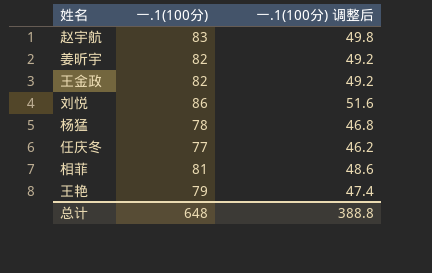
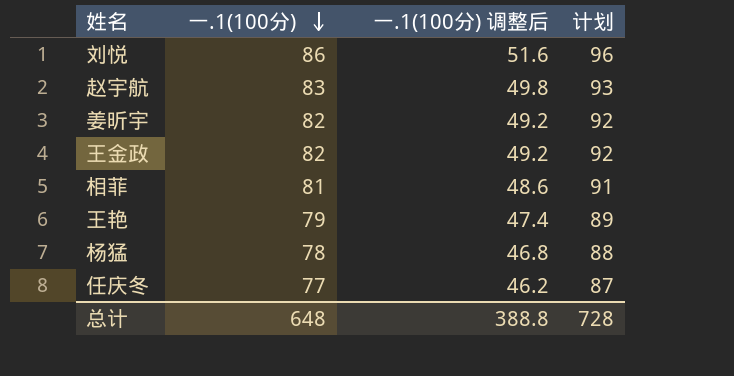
row order: none -> 一.1(100分) descending
column 计划 | formula: none -> [一.1(100分)] + 10

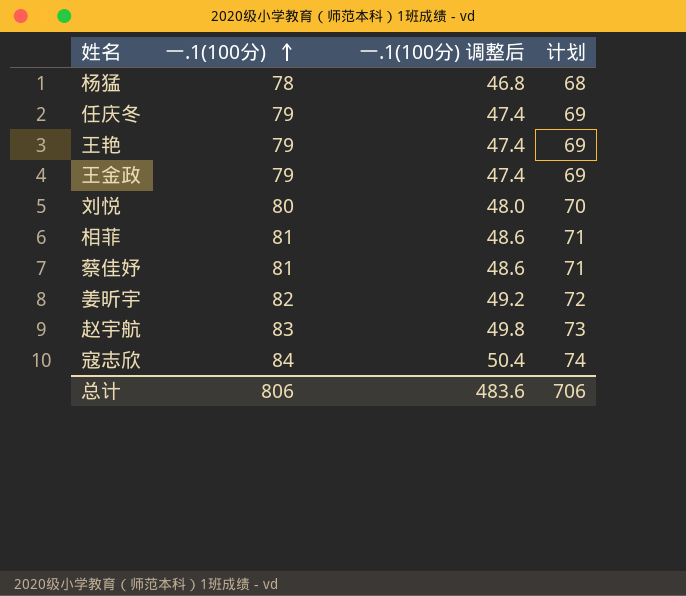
row order: 一.1(100分) descending -> 一.1(100分) ascending
column 计划 | formula: [一.1(100分)] + 10 -> [一.1(100分)] - 10
任庆冬 | 一.1(100分): 77 -> 79
任庆冬 | 一.1(100分) 调整后: 46.2 -> 47.4
王金政 | 一.1(100分): 82 -> 79
王金政 | 一.1(100分) 调整后: 49.2 -> 47.4
刘悦 | 一.1(100分): 86 -> 80
刘悦 | 一.1(100分) 调整后: 51.6 -> 48.0
row 蔡佳妤: none -> 81 | 48.6 | 71
row 寇志欣: none -> 84 | 50.4 | 74
总计 | 一.1(100分): 648 -> 806
总计 | 一.1(100分) 调整后: 388.8 -> 483.6
总计 | 计划: 728 -> 706

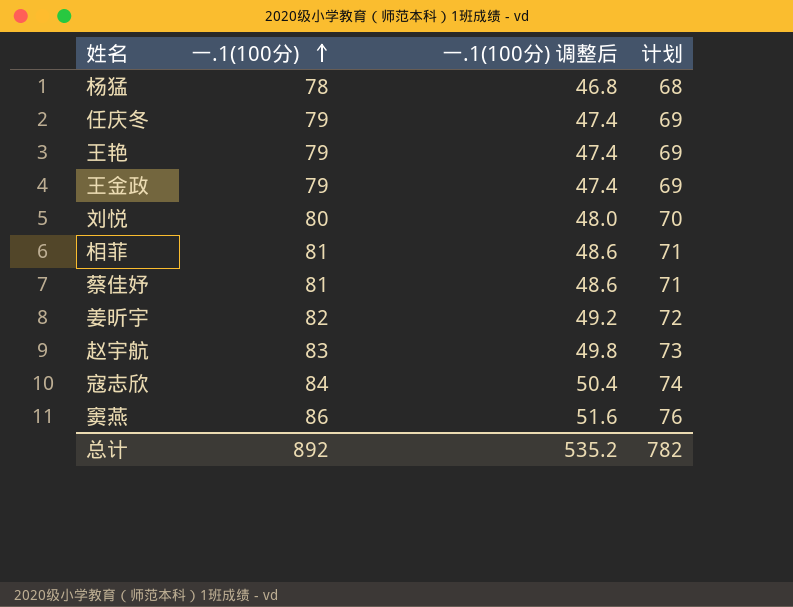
row 窦燕: none -> 86 | 51.6 | 76
总计 | 一.1(100分): 806 -> 892
总计 | 一.1(100分) 调整后: 483.6 -> 535.2
总计 | 计划: 706 -> 782

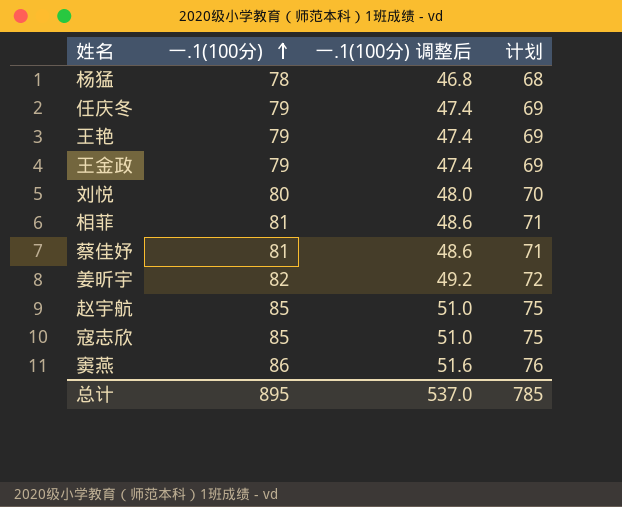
赵宇航 | 一.1(100分): 83 -> 85
赵宇航 | 一.1(100分) 调整后: 49.8 -> 51.0
赵宇航 | 计划: 73 -> 75
寇志欣 | 一.1(100分): 84 -> 85
寇志欣 | 一.1(100分) 调整后: 50.4 -> 51.0
寇志欣 | 计划: 74 -> 75
总计 | 一.1(100分): 892 -> 895
总计 | 一.1(100分) 调整后: 535.2 -> 537.0
总计 | 计划: 782 -> 785

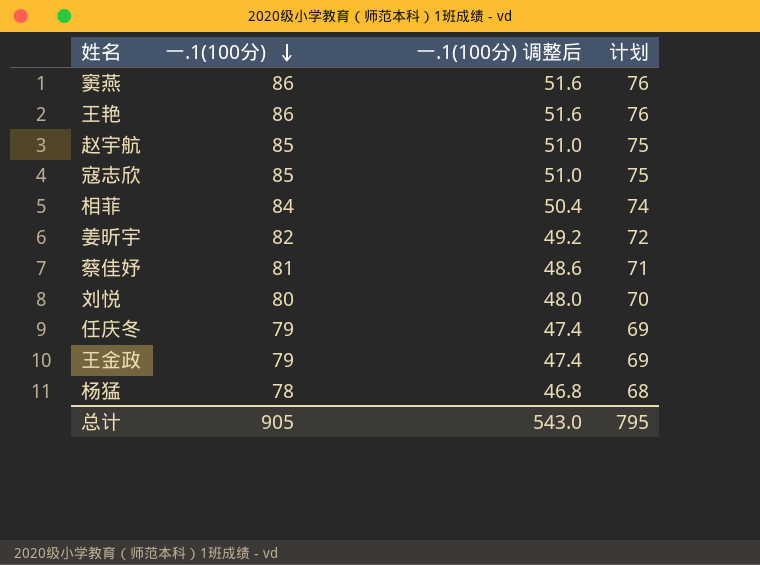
row order: 一.1(100分) ascending -> 一.1(100分) descending
王艳 | 一.1(100分): 79 -> 86
王艳 | 一.1(100分) 调整后: 47.4 -> 51.6
王艳 | 计划: 69 -> 76
相菲 | 一.1(100分): 81 -> 84
相菲 | 一.1(100分) 调整后: 48.6 -> 50.4
相菲 | 计划: 71 -> 74
总计 | 一.1(100分): 895 -> 905
总计 | 一.1(100分) 调整后: 537.0 -> 543.0
总计 | 计划: 785 -> 795

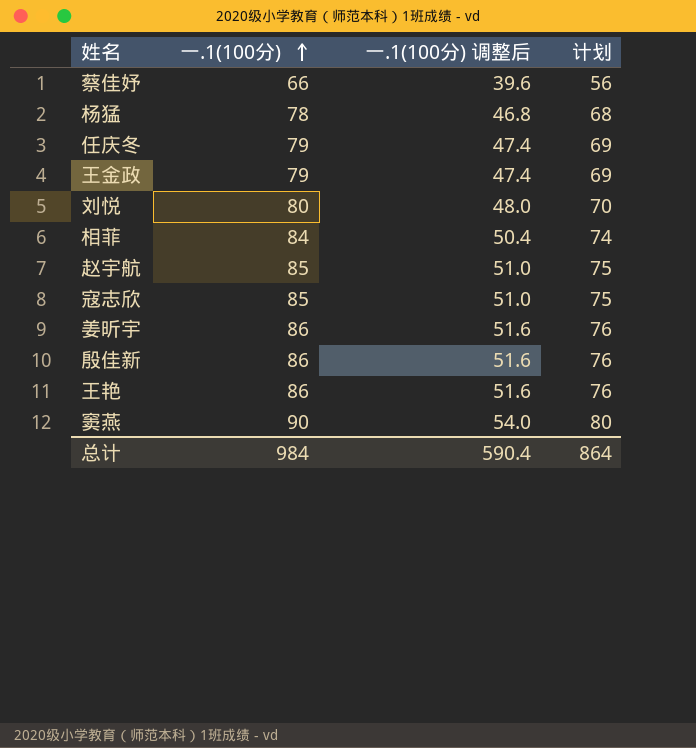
row order: 一.1(100分) descending -> 一.1(100分) ascending
蔡佳妤 | 一.1(100分): 81 -> 66
蔡佳妤 | 一.1(100分) 调整后: 48.6 -> 39.6
蔡佳妤 | 计划: 71 -> 56
姜昕宇 | 一.1(100分): 82 -> 86
姜昕宇 | 一.1(100分) 调整后: 49.2 -> 51.6
姜昕宇 | 计划: 72 -> 76
row 殷佳新: none -> 86 | 51.6 | 76
窦燕 | 一.1(100分): 86 -> 90
窦燕 | 一.1(100分) 调整后: 51.6 -> 54.0
窦燕 | 计划: 76 -> 80
总计 | 一.1(100分): 905 -> 984
总计 | 一.1(100分) 调整后: 543.0 -> 590.4
总计 | 计划: 795 -> 864

